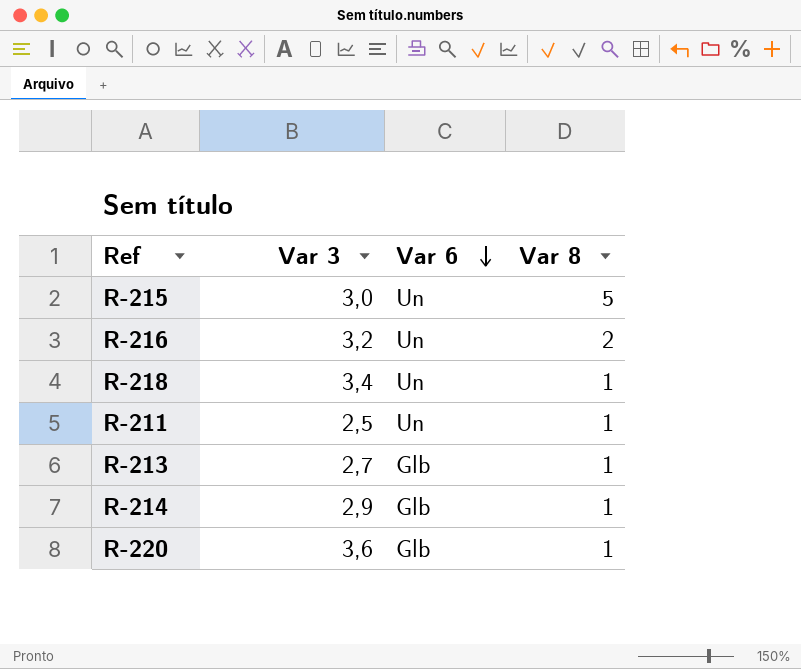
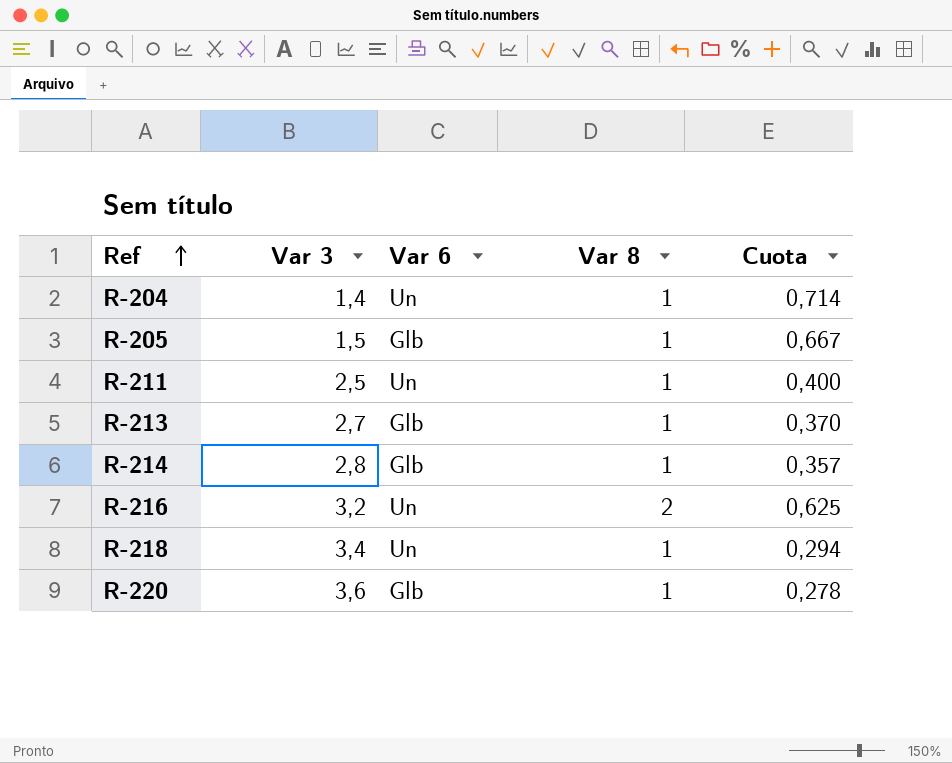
row order: Var 6 descending -> Ref ascending
column Cuota | formula: none -> [Var 8] / [Var 3]
row R-215: 3,0 | Un | 5 -> none
row R-204: none -> 1,4 | Un | 1 | 0,714
row R-205: none -> 1,5 | Glb | 1 | 0,667
R-214 | Var 3: 2,9 -> 2,8

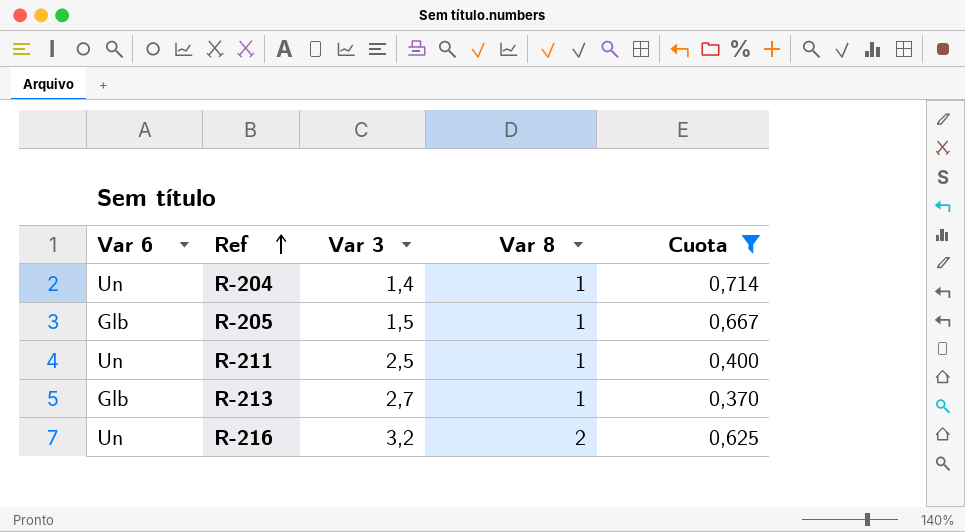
filter: none -> Cuota >= 0,370
column Var 6 | position: 3 -> 1

